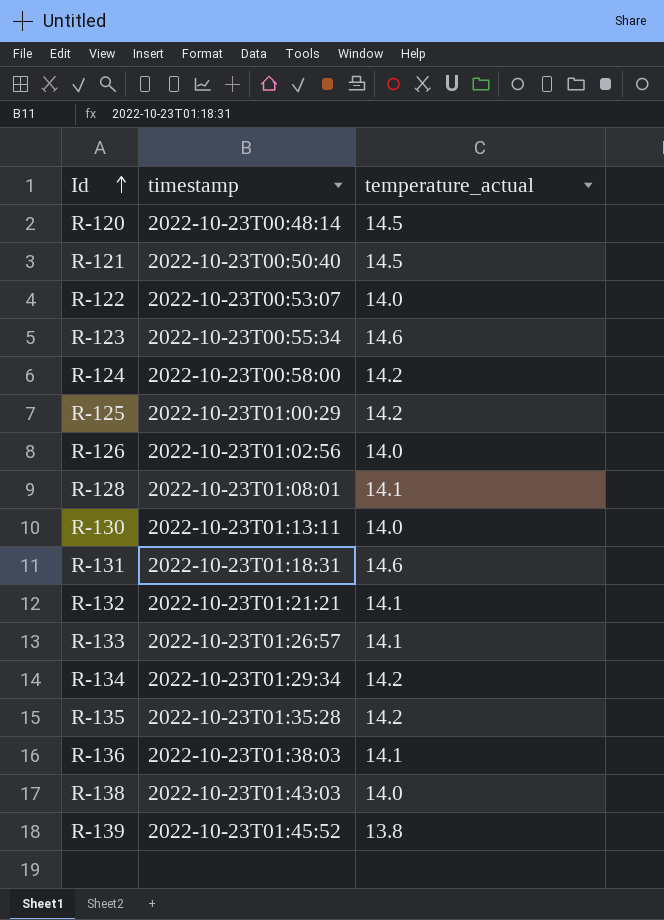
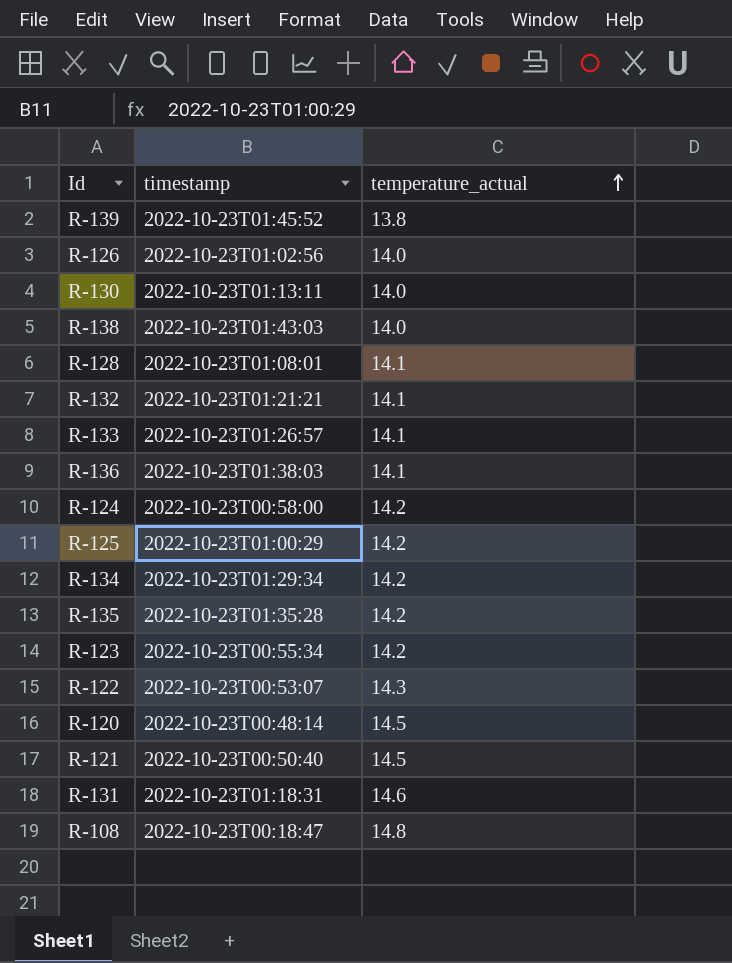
row order: Id ascending -> temperature_actual ascending
R-123 | temperature_actual: 14.6 -> 14.2
R-122 | temperature_actual: 14.0 -> 14.3
row R-108: none -> 2022-10-23T00:18:47 | 14.8

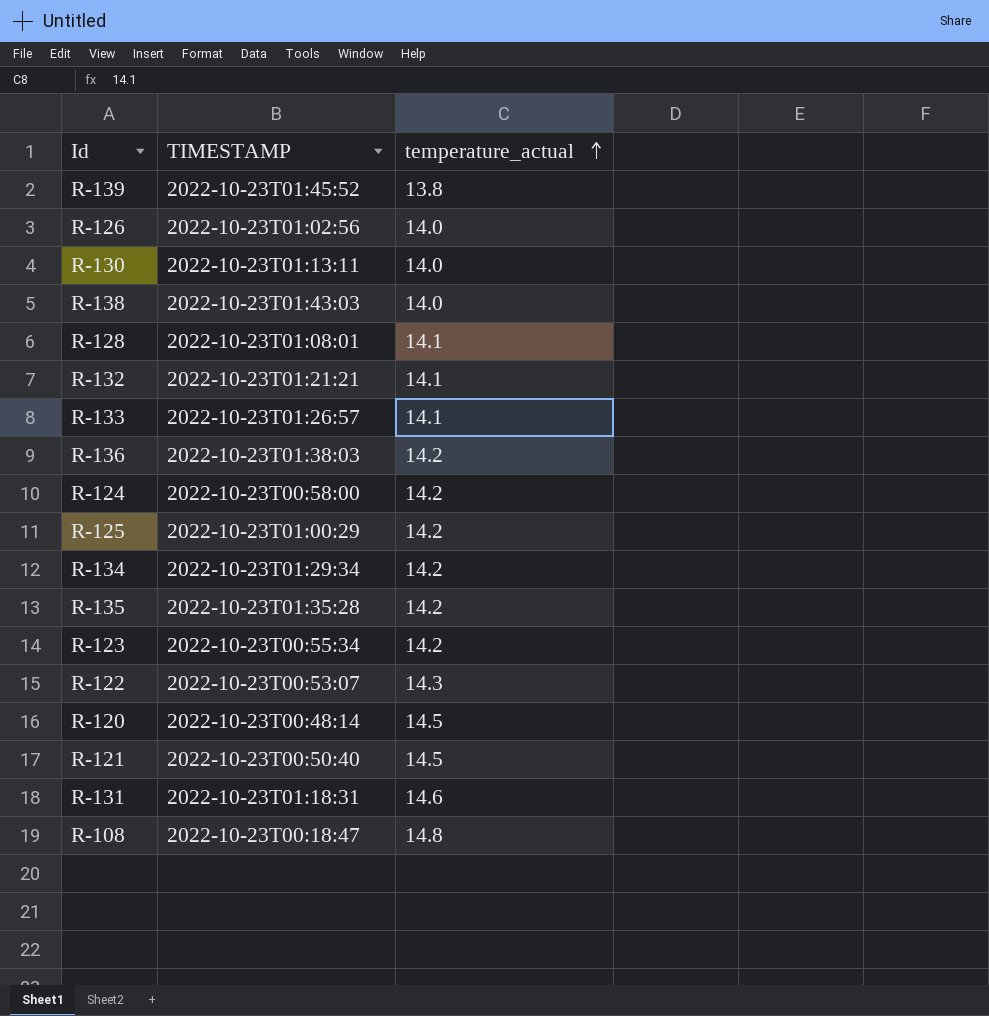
column name: timestamp -> TIMESTAMP
R-136 | temperature_actual: 14.1 -> 14.2

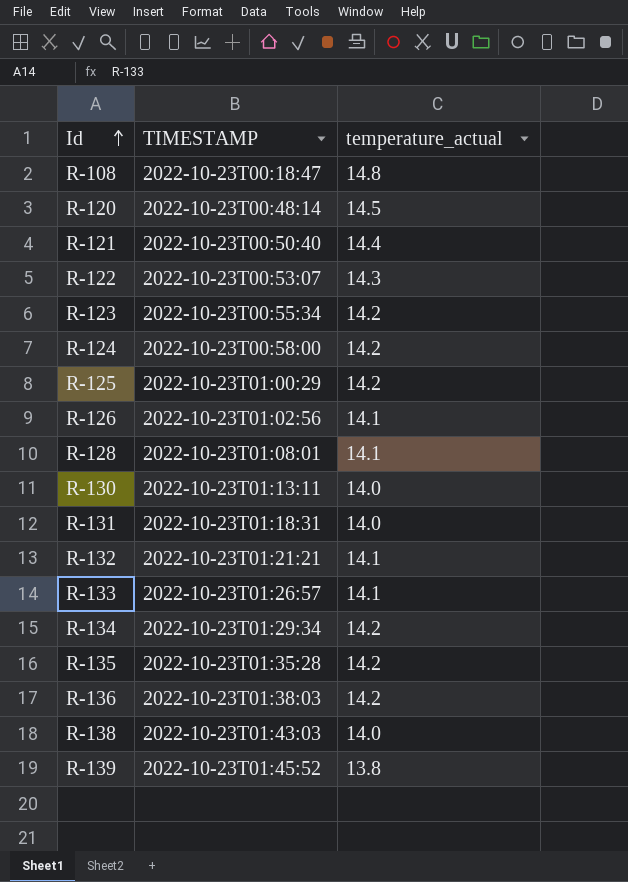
row order: temperature_actual ascending -> Id ascending
R-121 | temperature_actual: 14.5 -> 14.4
R-126 | temperature_actual: 14.0 -> 14.1
R-131 | temperature_actual: 14.6 -> 14.0

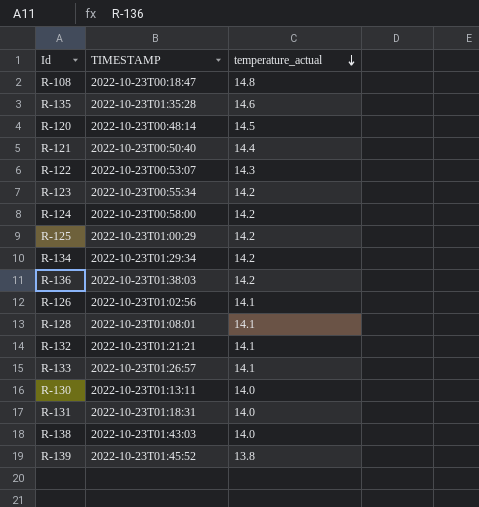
row order: Id ascending -> temperature_actual descending
R-135 | temperature_actual: 14.2 -> 14.6

